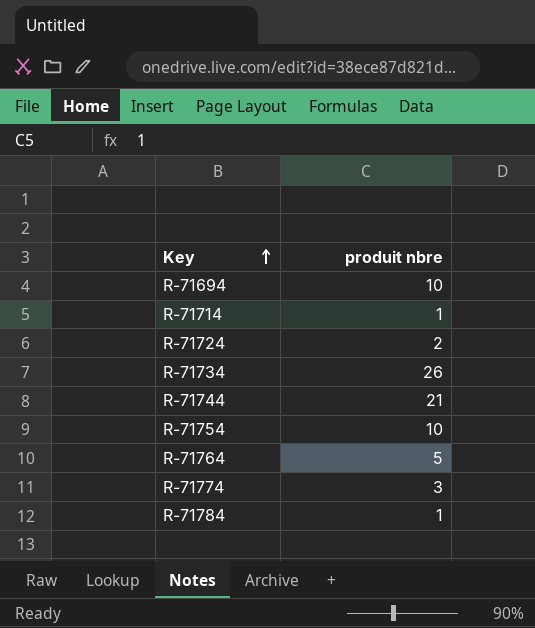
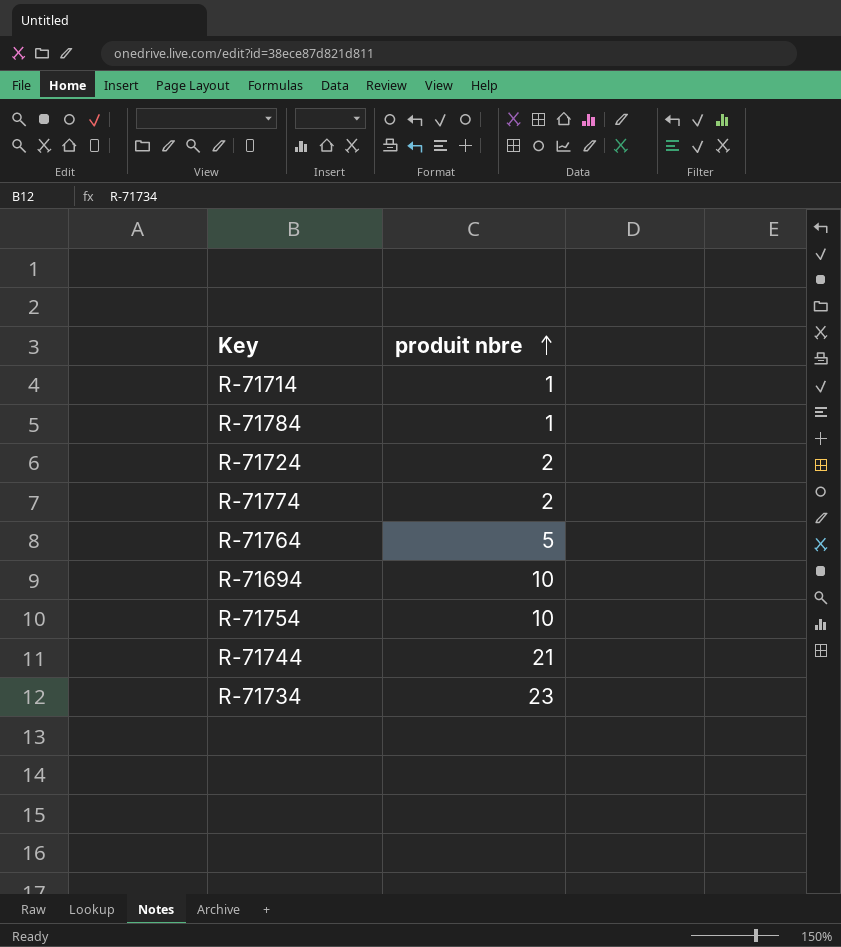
row order: Key ascending -> produit nbre ascending
R-71774 | produit nbre: 3 -> 2
R-71734 | produit nbre: 26 -> 23

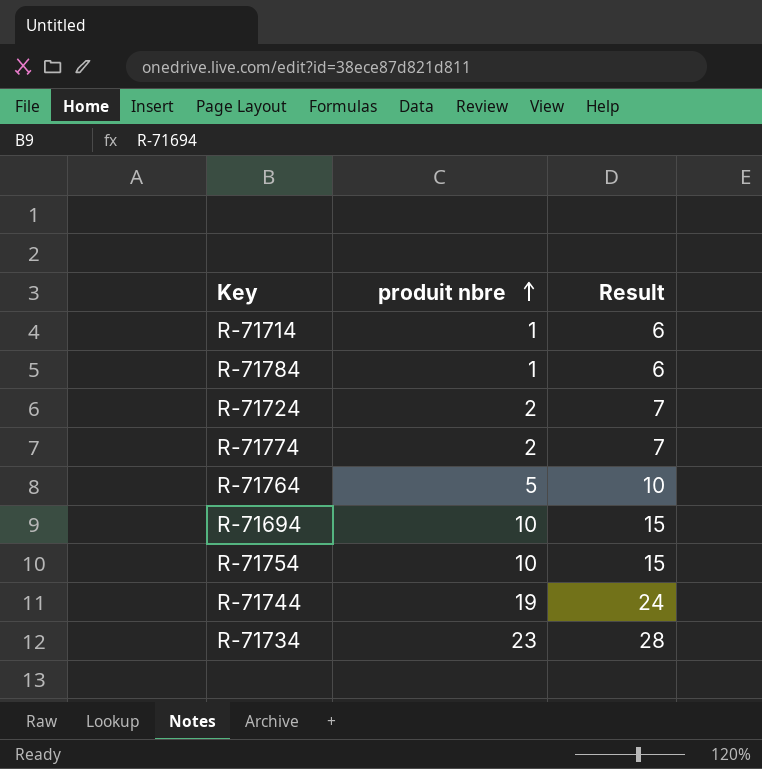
column Result | formula: none -> [produit nbre] + 5
R-71744 | produit nbre: 21 -> 19

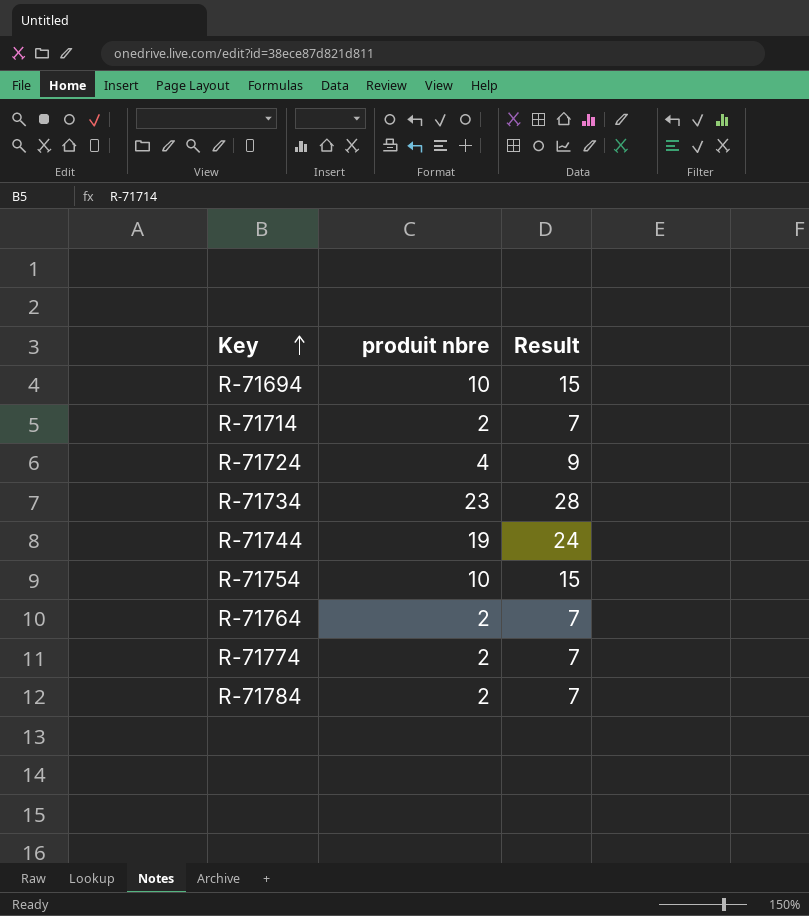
row order: produit nbre ascending -> Key ascending
R-71714 | produit nbre: 1 -> 2
R-71714 | Result: 6 -> 7
R-71724 | produit nbre: 2 -> 4
R-71724 | Result: 7 -> 9
R-71764 | produit nbre: 5 -> 2
R-71764 | Result: 10 -> 7
R-71784 | produit nbre: 1 -> 2
R-71784 | Result: 6 -> 7

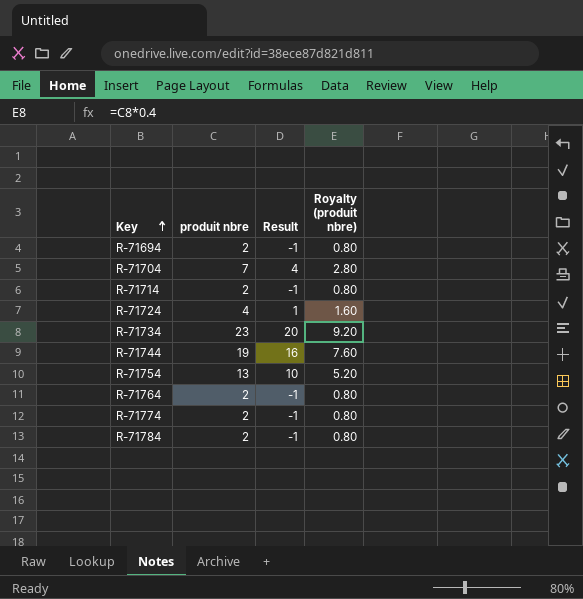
column Result | formula: [produit nbre] + 5 -> [produit nbre] - 3
column Royalty (produit nbre) | formula: none -> [produit nbre] * 0.4
R-71694 | produit nbre: 10 -> 2
row R-71704: none -> 7 | 4 | 2.80
R-71754 | produit nbre: 10 -> 13

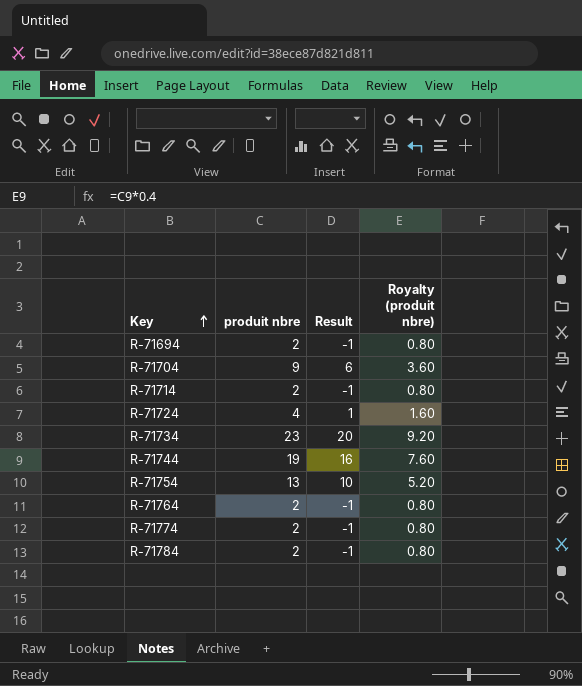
R-71704 | produit nbre: 7 -> 9
R-71704 | Result: 4 -> 6
R-71704 | Royalty (produit nbre): 2.80 -> 3.60

